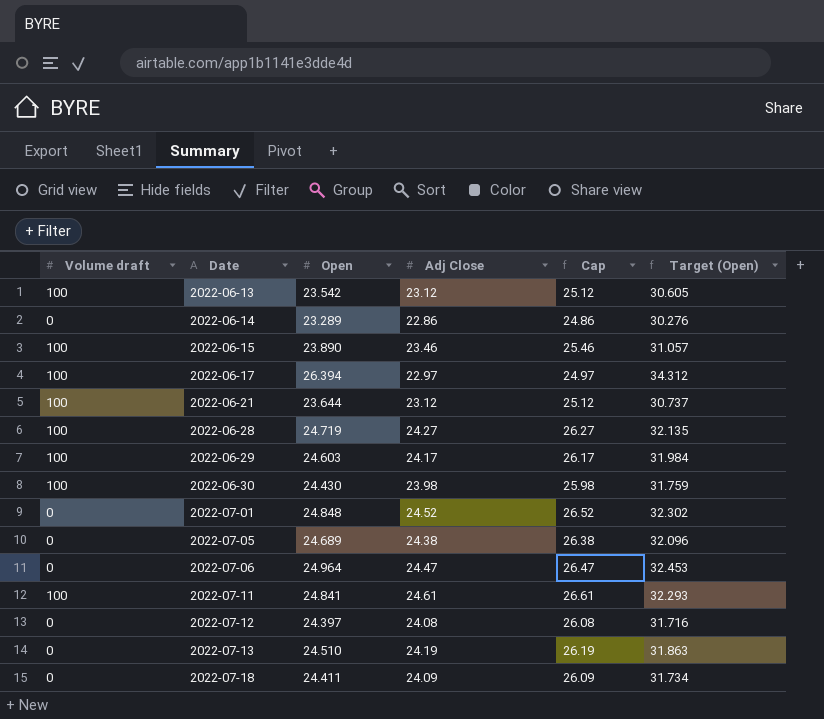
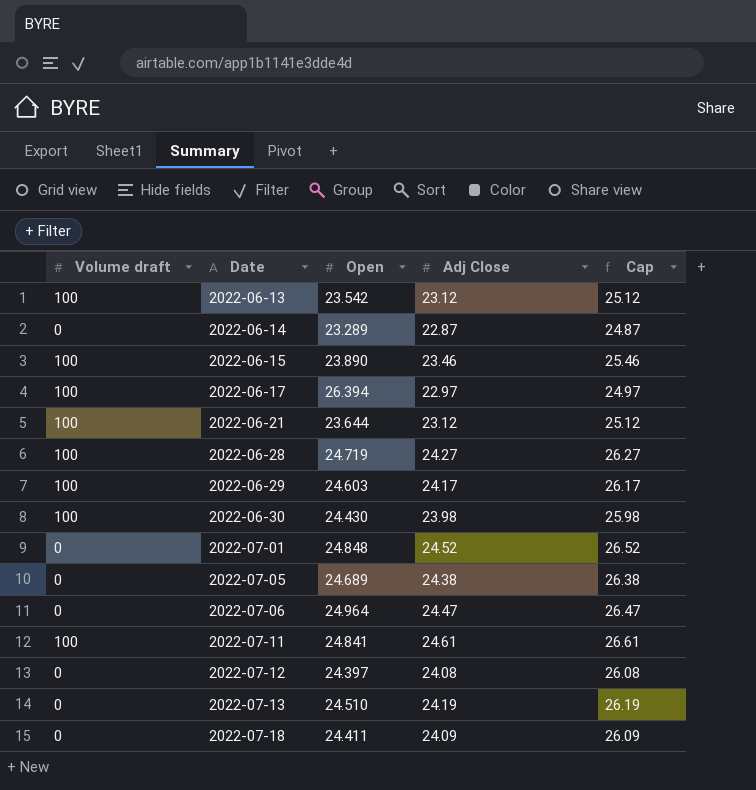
column Target (Open) | formula: [Open] * 1.3 -> none
2022-06-14 | Adj Close: 22.86 -> 22.87
2022-06-14 | Cap: 24.86 -> 24.87

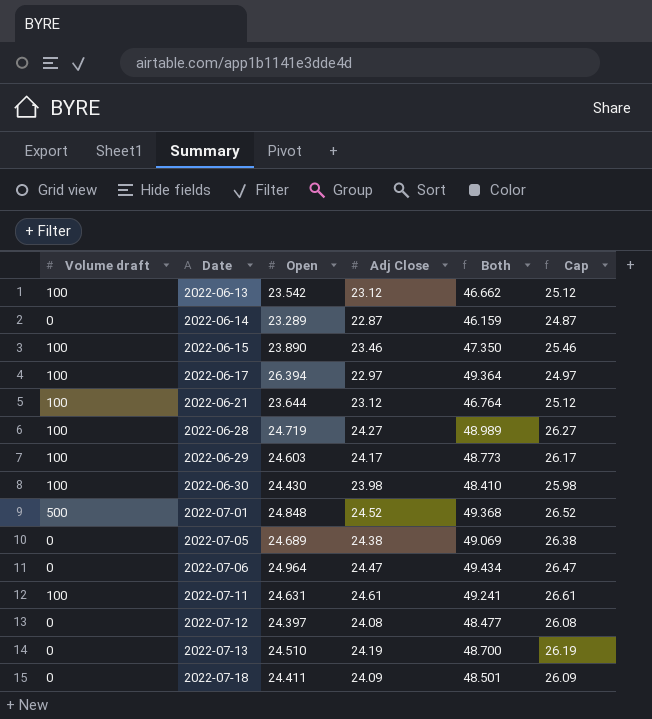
column Both | formula: none -> [Open] + [Adj Close]
2022-07-01 | Volume draft: 0 -> 500
2022-07-11 | Open: 24.841 -> 24.631

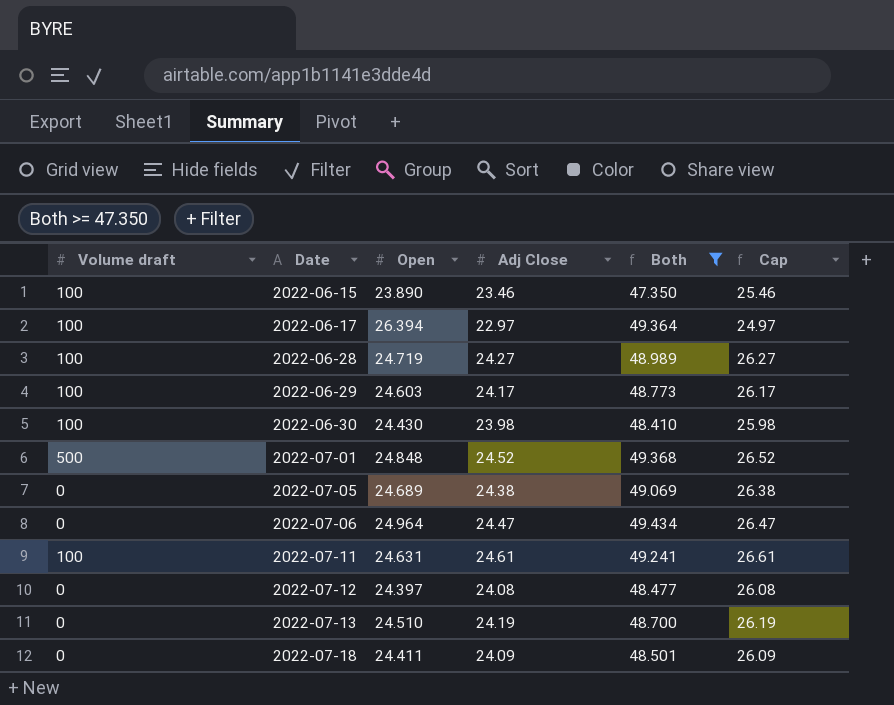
filter: none -> Both >= 47.350

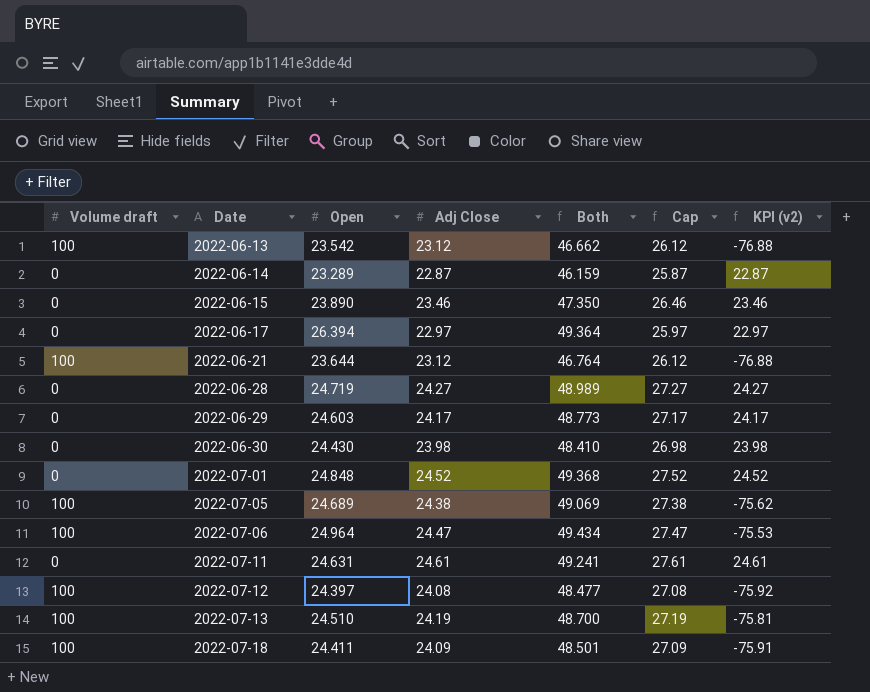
filter: Both >= 47.350 -> none
column Cap | formula: [Adj Close] + 2 -> [Adj Close] + 3
column KPI (v2) | formula: none -> [Adj Close] - [Volume draft]
2022-06-15 | Volume draft: 100 -> 0
2022-06-17 | Volume draft: 100 -> 0
2022-06-28 | Volume draft: 100 -> 0
2022-06-29 | Volume draft: 100 -> 0
2022-06-30 | Volume draft: 100 -> 0
2022-07-01 | Volume draft: 500 -> 0
2022-07-05 | Volume draft: 0 -> 100
2022-07-06 | Volume draft: 0 -> 100
2022-07-11 | Volume draft: 100 -> 0
2022-07-12 | Volume draft: 0 -> 100
2022-07-13 | Volume draft: 0 -> 100
2022-07-18 | Volume draft: 0 -> 100

